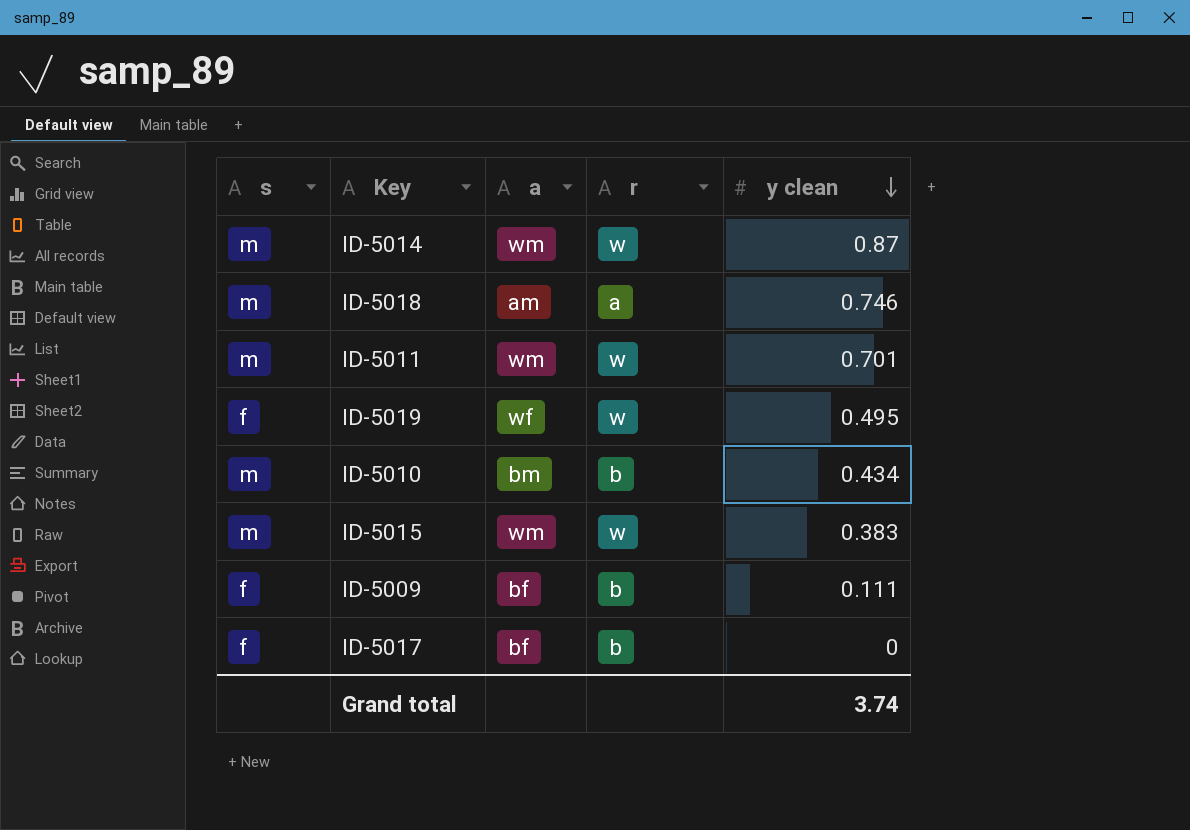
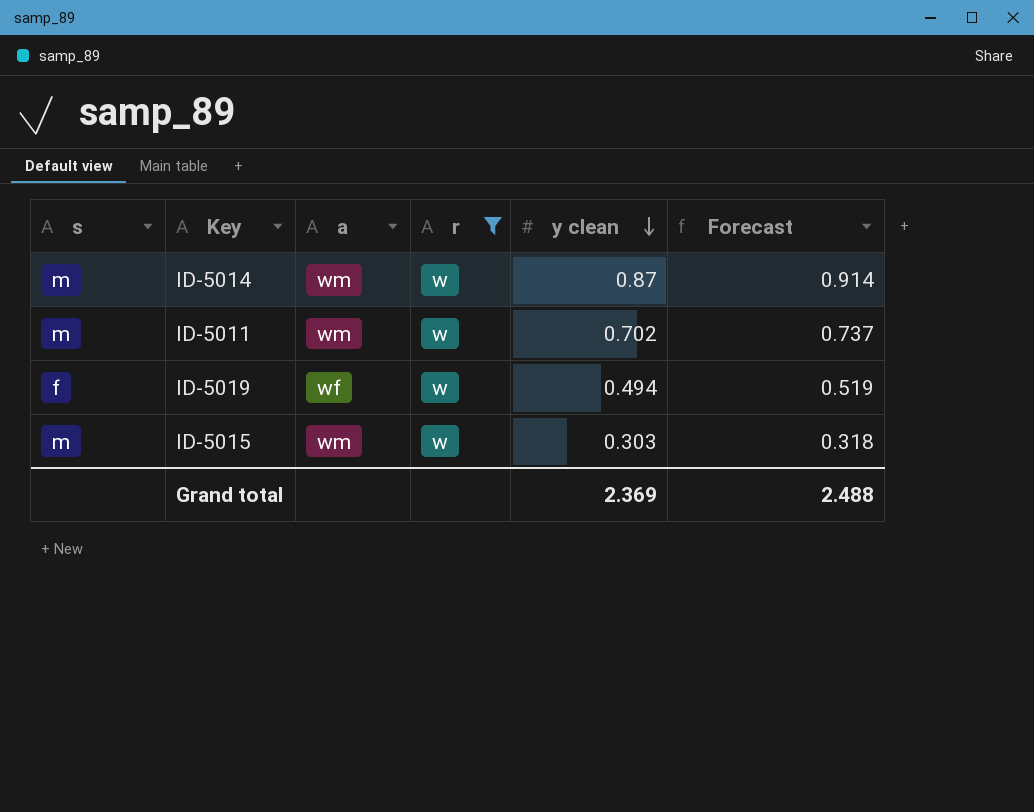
filter: none -> r = w
column Forecast | formula: none -> [y clean] * 1.05
ID-5011 | y clean: 0.701 -> 0.702
ID-5019 | y clean: 0.495 -> 0.494
ID-5015 | y clean: 0.383 -> 0.303
Grand total | y clean: 3.74 -> 2.369

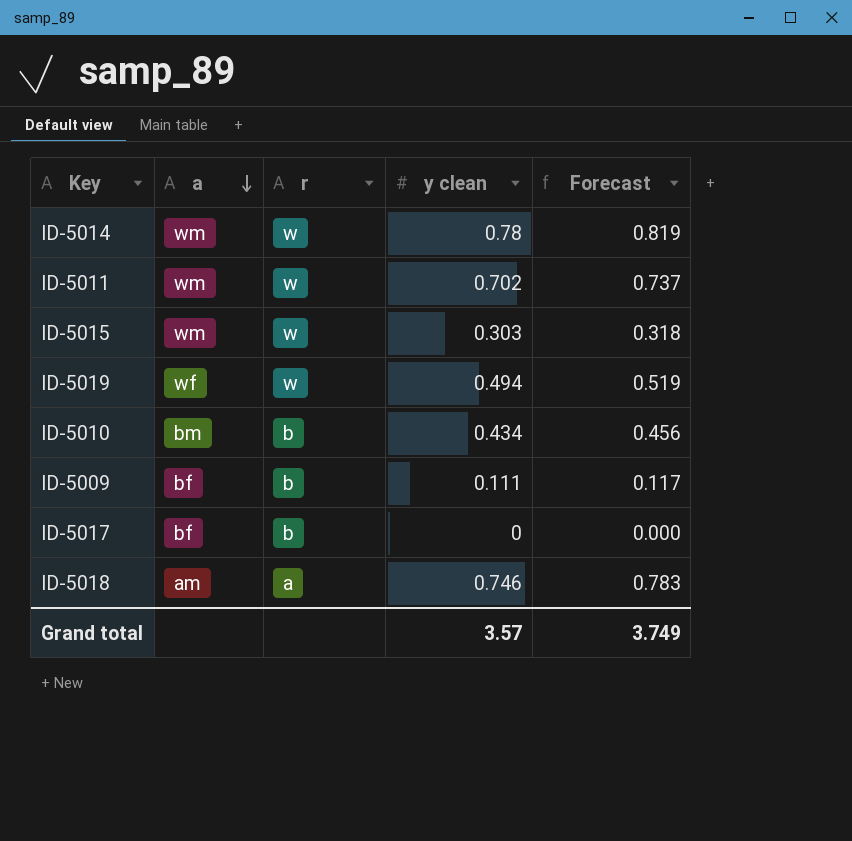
filter: r = w -> none
row order: y clean descending -> a descending
column s | position: 1 -> none
ID-5014 | y clean: 0.87 -> 0.78
ID-5014 | Forecast: 0.914 -> 0.819
Grand total | y clean: 2.369 -> 3.57
Grand total | Forecast: 2.488 -> 3.749

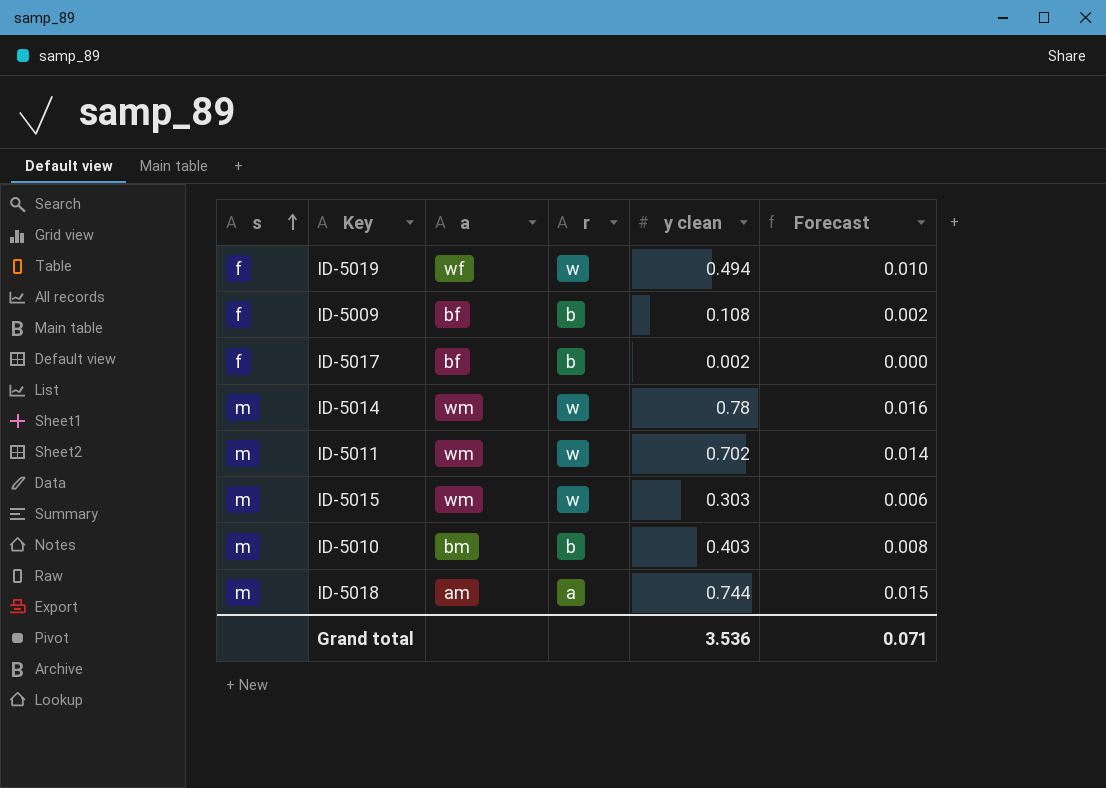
row order: a descending -> s ascending
column s | position: none -> 1
column Forecast | formula: [y clean] * 1.05 -> [y clean] * 0.02
ID-5009 | y clean: 0.111 -> 0.108
ID-5017 | y clean: 0 -> 0.002
ID-5010 | y clean: 0.434 -> 0.403
ID-5018 | y clean: 0.746 -> 0.744
Grand total | y clean: 3.57 -> 3.536
Grand total | Forecast: 3.749 -> 0.071

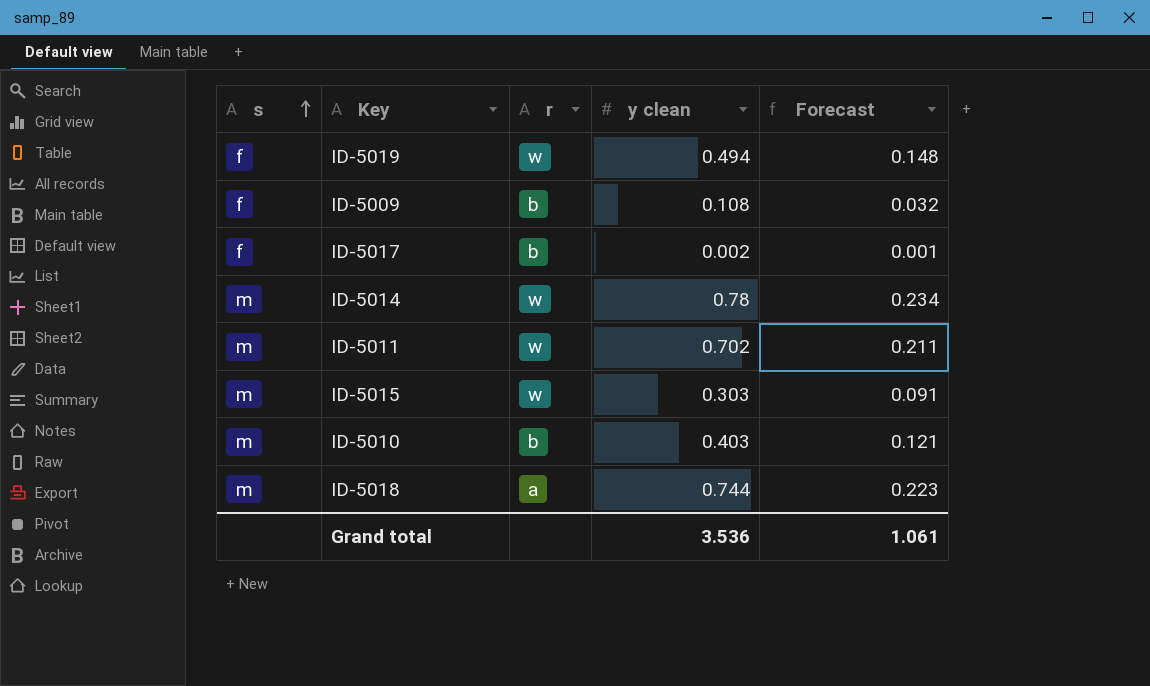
column a | position: 3 -> none
column Forecast | formula: [y clean] * 0.02 -> [y clean] * 0.3
Grand total | Forecast: 0.071 -> 1.061

